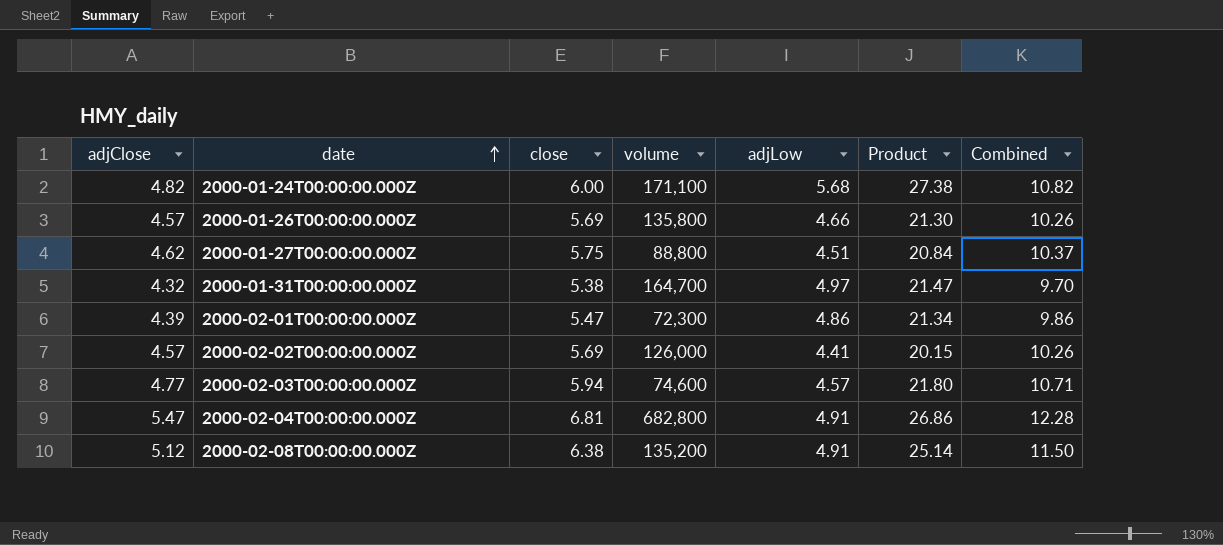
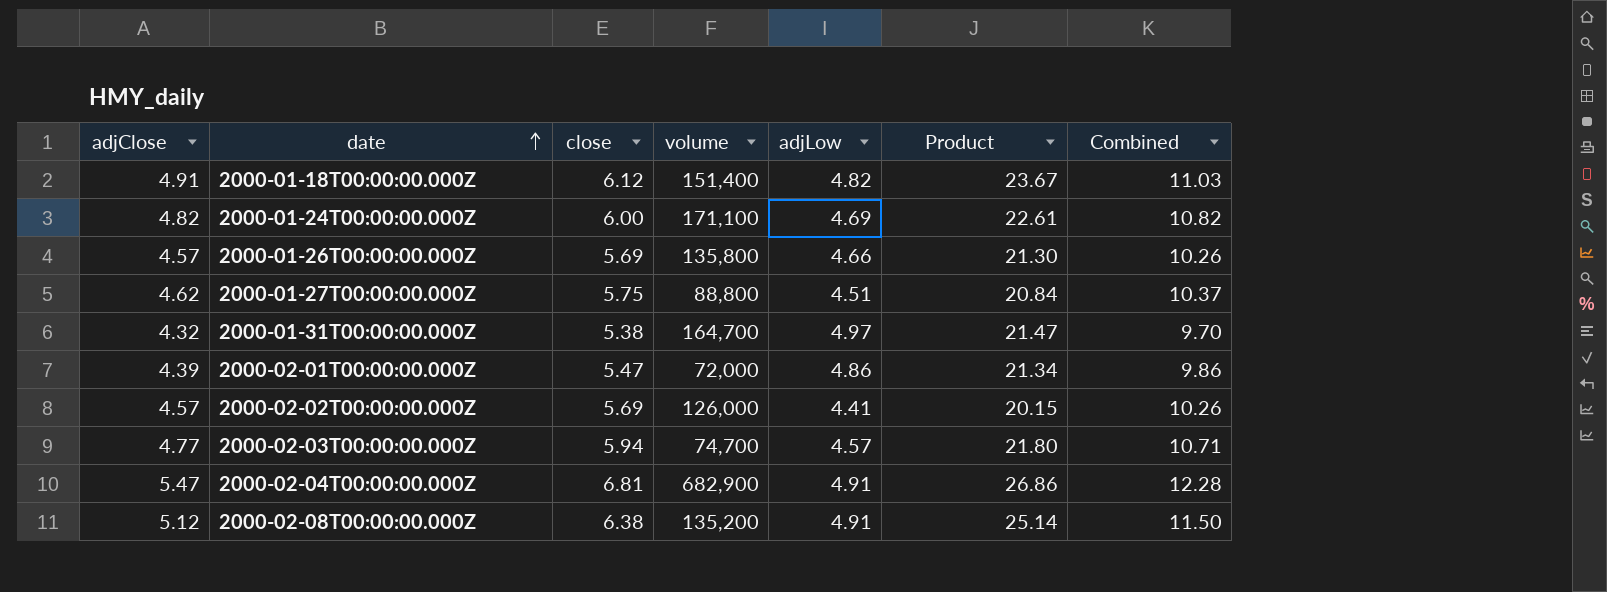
row 2000-01-18T00:00:00.000Z: none -> 4.91 | 6.12 | 151,400 | 4.82 | 23.67 | 11.03
2000-01-24T00:00:00.000Z | adjLow: 5.68 -> 4.69
2000-01-24T00:00:00.000Z | Product: 27.38 -> 22.61
2000-02-01T00:00:00.000Z | volume: 72,300 -> 72,000
2000-02-03T00:00:00.000Z | volume: 74,600 -> 74,700
2000-02-04T00:00:00.000Z | volume: 682,800 -> 682,900

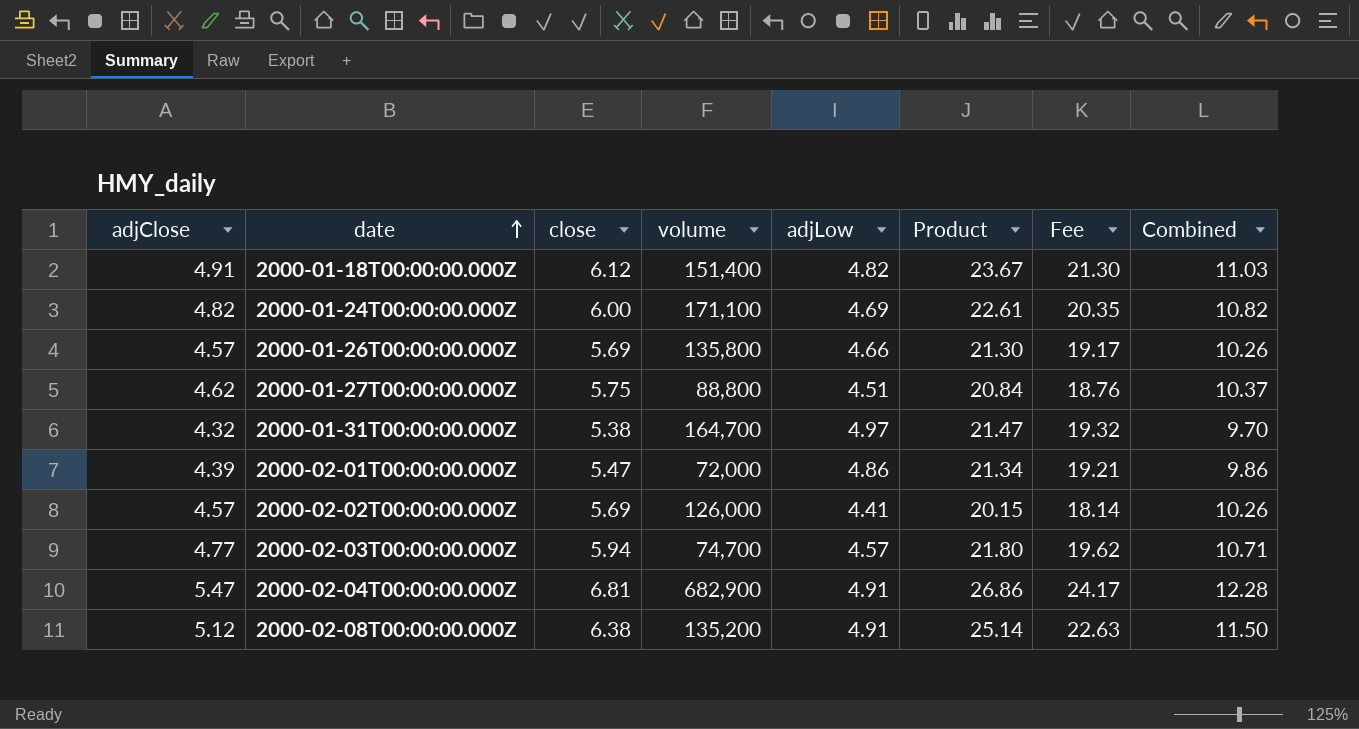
column Fee | formula: none -> [Product] * 0.9

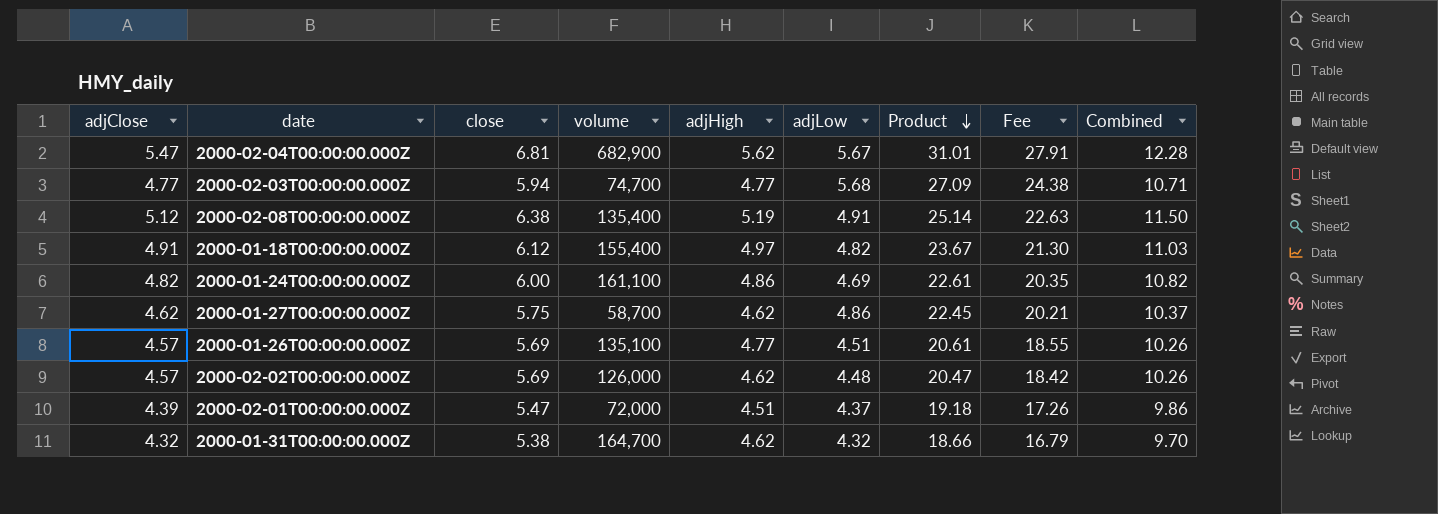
row order: date ascending -> Product descending
column adjHigh | position: none -> 5
2000-02-04T00:00:00.000Z | adjLow: 4.91 -> 5.67
2000-02-04T00:00:00.000Z | Product: 26.86 -> 31.01
2000-02-04T00:00:00.000Z | Fee: 24.17 -> 27.91
2000-02-03T00:00:00.000Z | adjLow: 4.57 -> 5.68
2000-02-03T00:00:00.000Z | Product: 21.80 -> 27.09
2000-02-03T00:00:00.000Z | Fee: 19.62 -> 24.38
2000-02-08T00:00:00.000Z | volume: 135,200 -> 135,400
2000-01-18T00:00:00.000Z | volume: 151,400 -> 155,400
2000-01-24T00:00:00.000Z | volume: 171,100 -> 161,100
2000-01-27T00:00:00.000Z | volume: 88,800 -> 58,700
2000-01-27T00:00:00.000Z | adjLow: 4.51 -> 4.86
2000-01-27T00:00:00.000Z | Product: 20.84 -> 22.45
2000-01-27T00:00:00.000Z | Fee: 18.76 -> 20.21
2000-01-26T00:00:00.000Z | volume: 135,800 -> 135,100
2000-01-26T00:00:00.000Z | adjLow: 4.66 -> 4.51
2000-01-26T00:00:00.000Z | Product: 21.30 -> 20.61
2000-01-26T00:00:00.000Z | Fee: 19.17 -> 18.55
2000-02-02T00:00:00.000Z | adjLow: 4.41 -> 4.48
2000-02-02T00:00:00.000Z | Product: 20.15 -> 20.47
2000-02-02T00:00:00.000Z | Fee: 18.14 -> 18.42
2000-02-01T00:00:00.000Z | adjLow: 4.86 -> 4.37
2000-02-01T00:00:00.000Z | Product: 21.34 -> 19.18
2000-02-01T00:00:00.000Z | Fee: 19.21 -> 17.26
2000-01-31T00:00:00.000Z | adjLow: 4.97 -> 4.32
2000-01-31T00:00:00.000Z | Product: 21.47 -> 18.66
2000-01-31T00:00:00.000Z | Fee: 19.32 -> 16.79

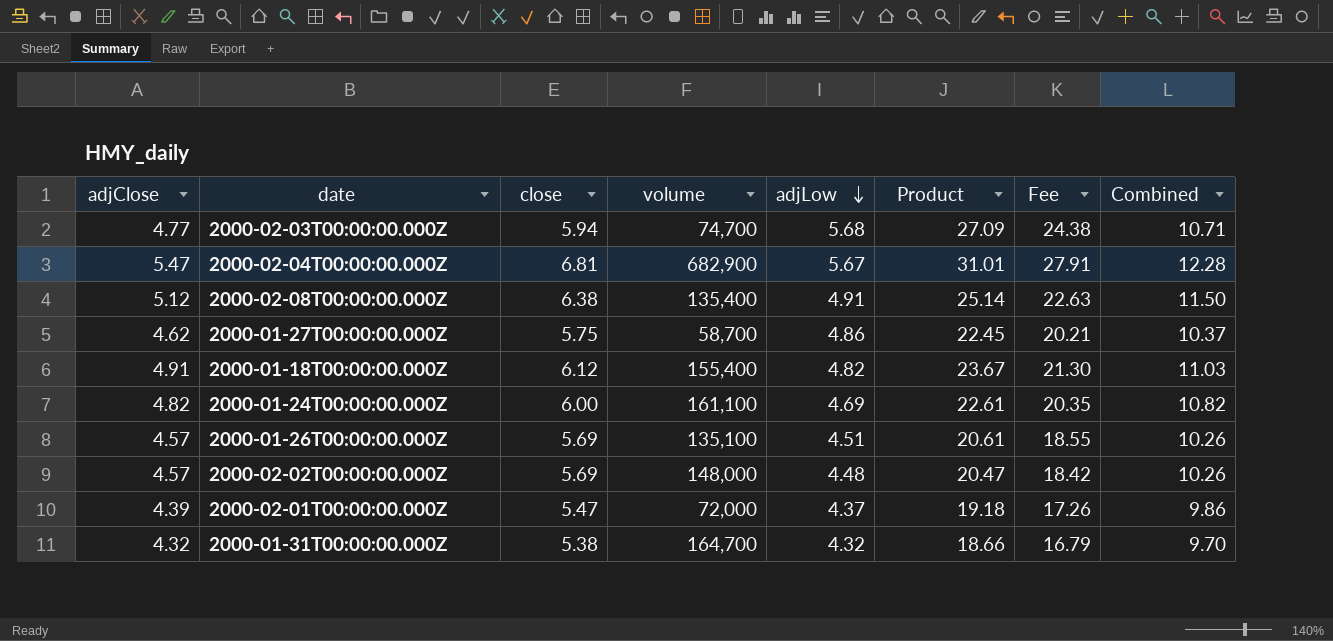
row order: Product descending -> adjLow descending
column adjHigh | position: 5 -> none
2000-02-02T00:00:00.000Z | volume: 126,000 -> 148,000

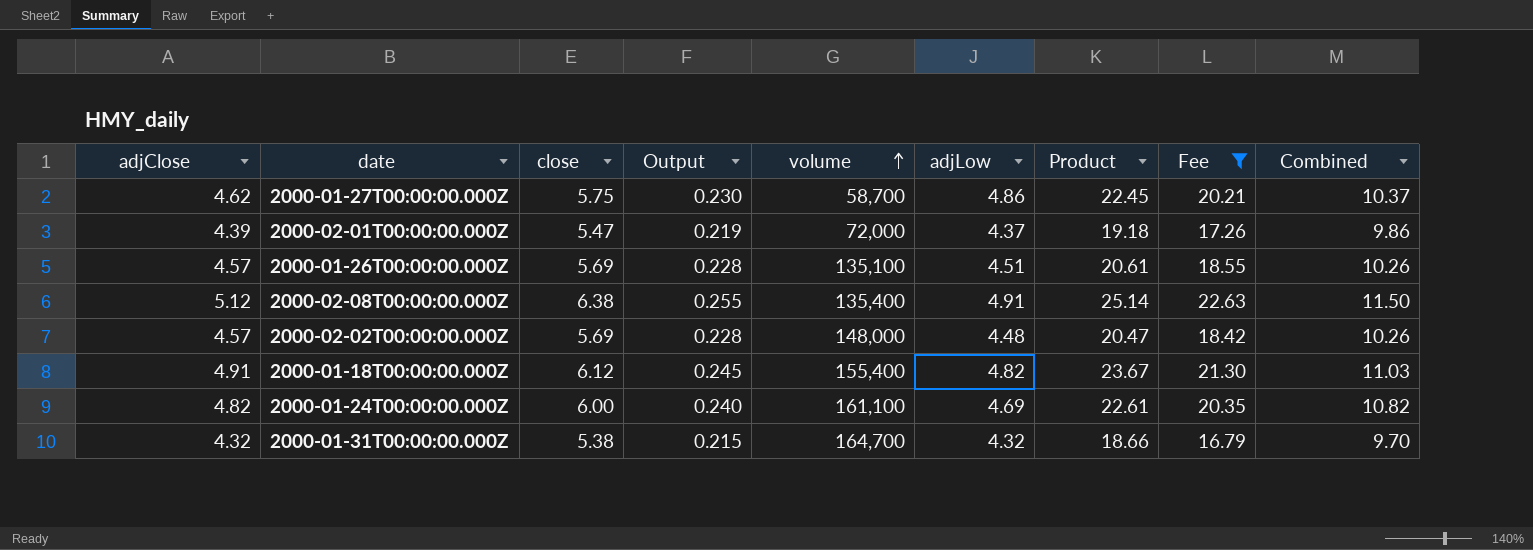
filter: none -> Fee <= 22.63
row order: adjLow descending -> volume ascending
column Output | formula: none -> [close] * 0.04

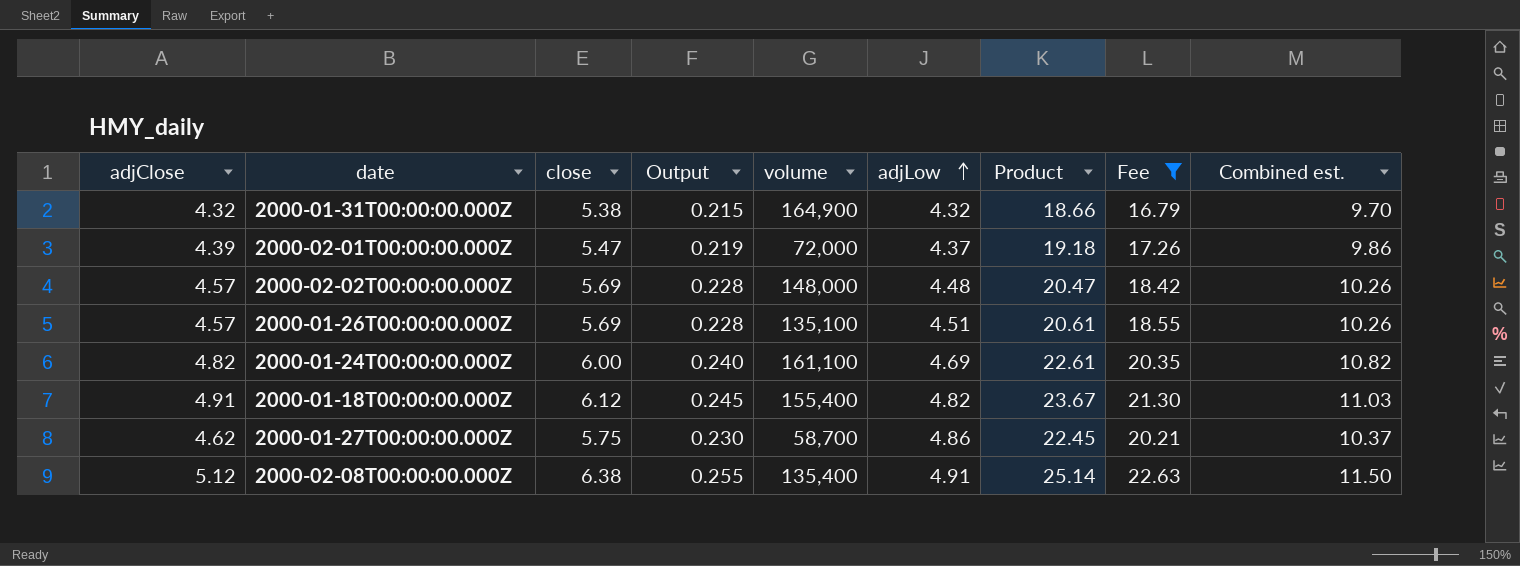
row order: volume ascending -> adjLow ascending
column name: Combined -> Combined est.
2000-01-31T00:00:00.000Z | volume: 164,700 -> 164,900

